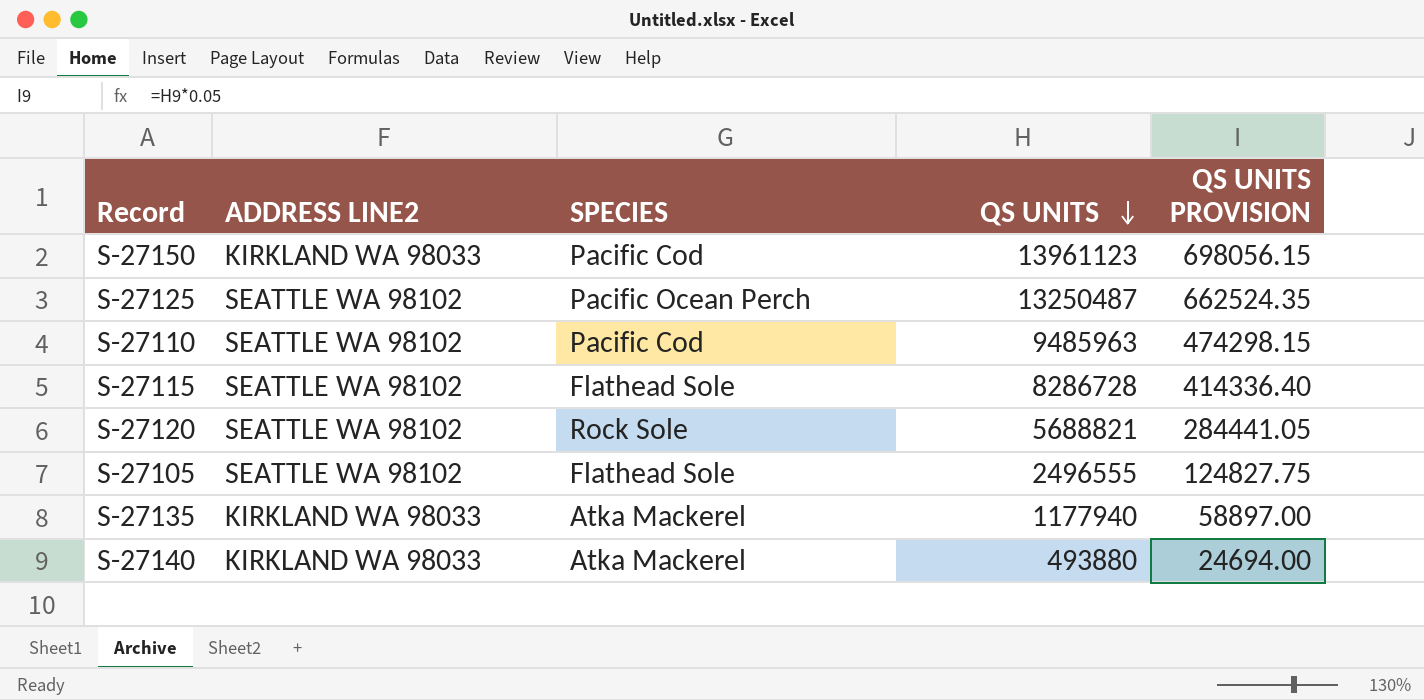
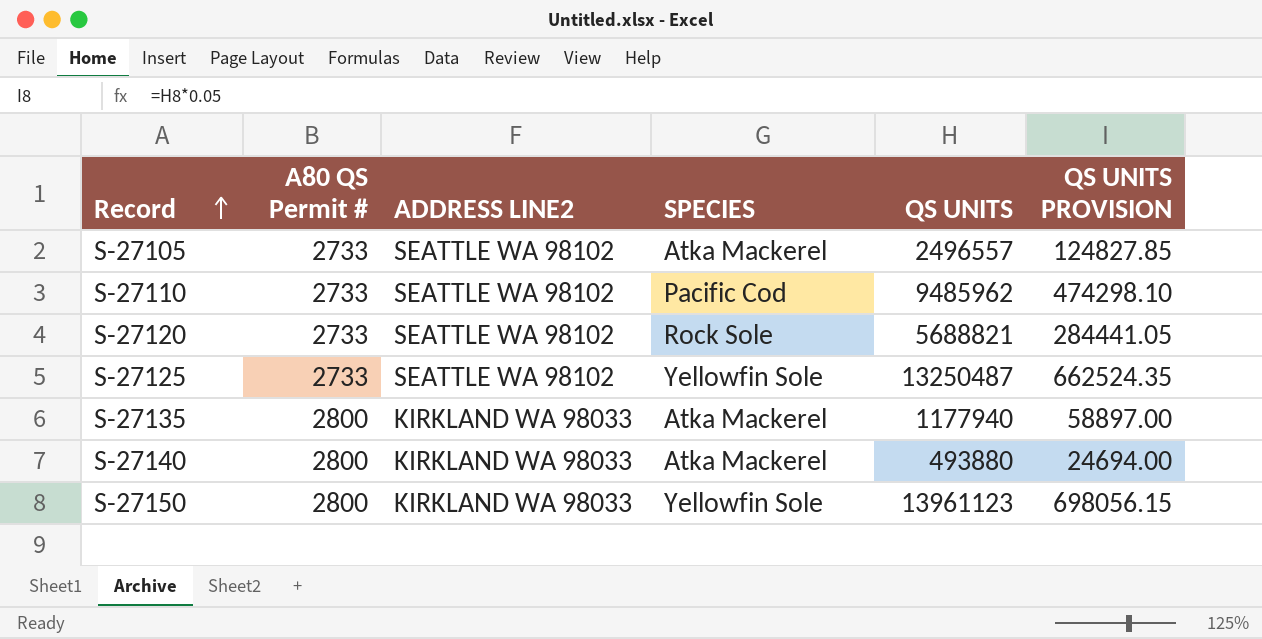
row order: QS UNITS descending -> Record ascending
column A80 QS Permit # | position: none -> 2
row S-27115: SEATTLE WA 98102 | Flathead Sole | 8286728 | 414336.40 -> none
S-27105 | SPECIES: Flathead Sole -> Atka Mackerel
S-27105 | QS UNITS: 2496555 -> 2496557
S-27105 | QS UNITS PROVISION: 124827.75 -> 124827.85
S-27110 | QS UNITS: 9485963 -> 9485962
S-27110 | QS UNITS PROVISION: 474298.15 -> 474298.10
S-27125 | SPECIES: Pacific Ocean Perch -> Yellowfin Sole
S-27150 | SPECIES: Pacific Cod -> Yellowfin Sole

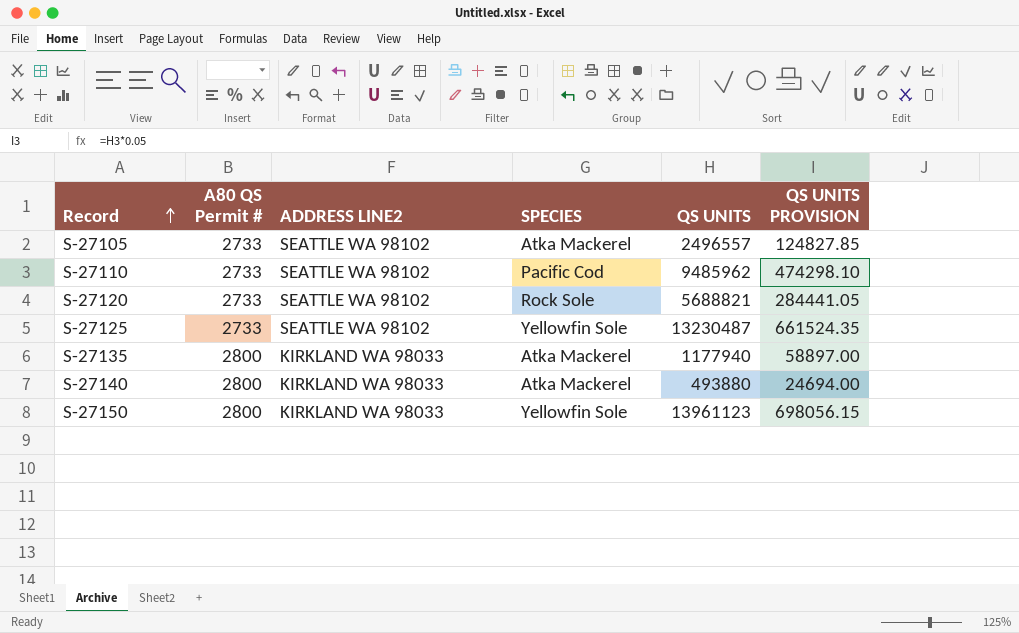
S-27125 | QS UNITS: 13250487 -> 13230487
S-27125 | QS UNITS PROVISION: 662524.35 -> 661524.35

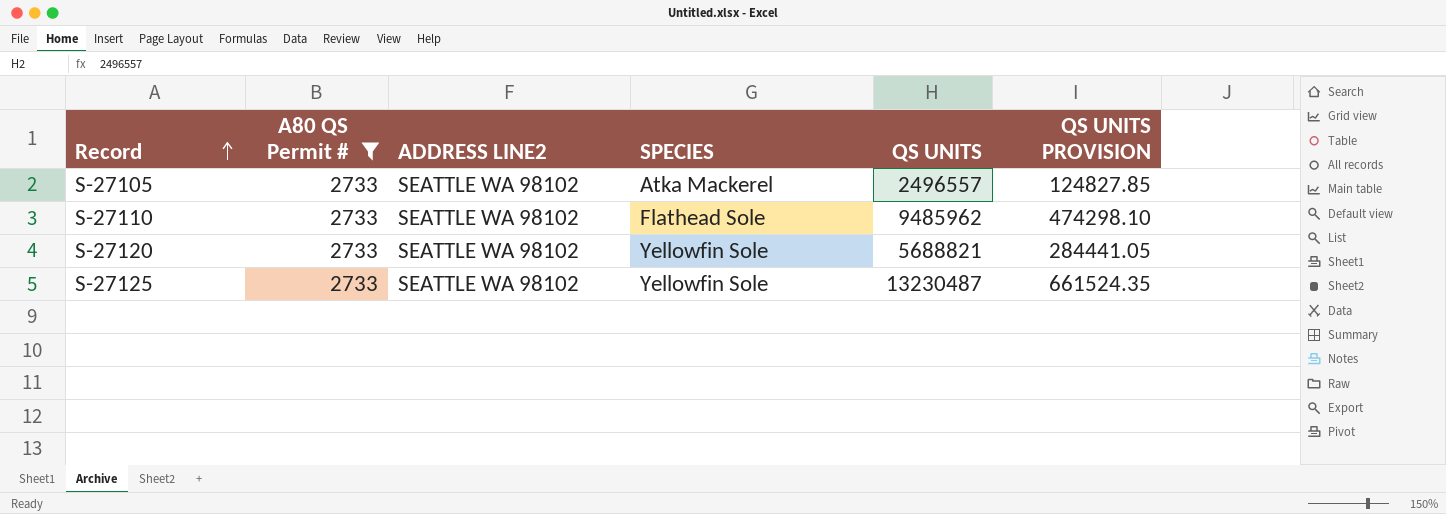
filter: none -> A80 QS Permit # = 2733
S-27110 | SPECIES: Pacific Cod -> Flathead Sole
S-27120 | SPECIES: Rock Sole -> Yellowfin Sole

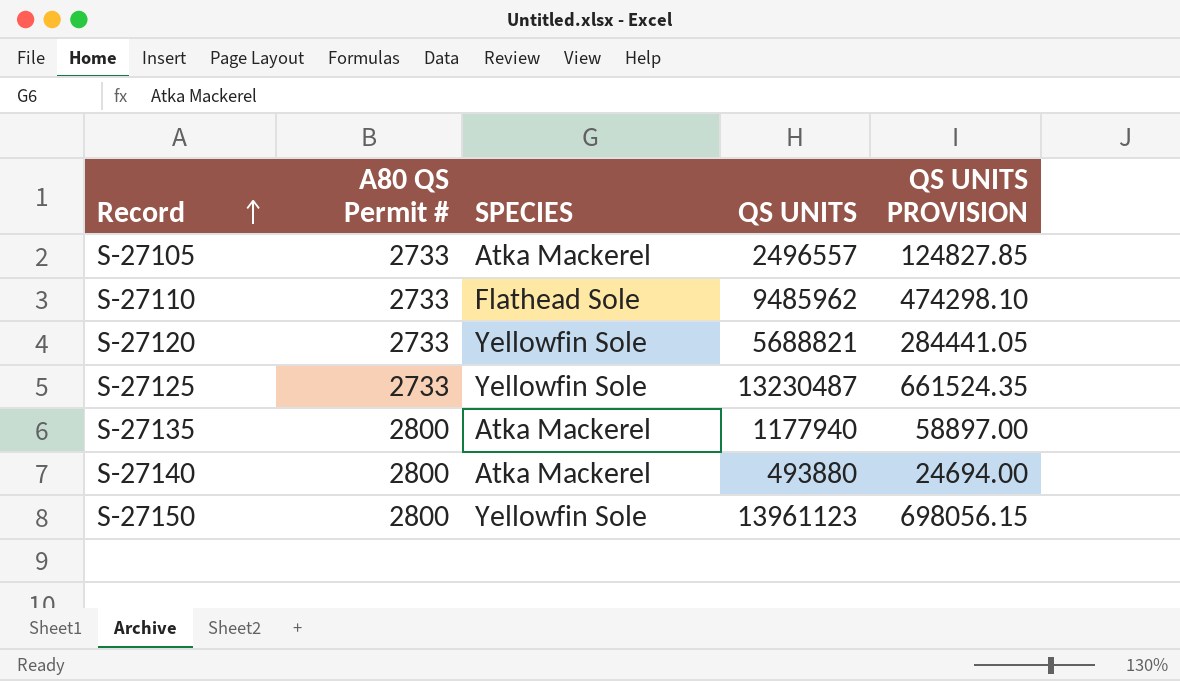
filter: A80 QS Permit # = 2733 -> none
column ADDRESS LINE2 | position: 3 -> none

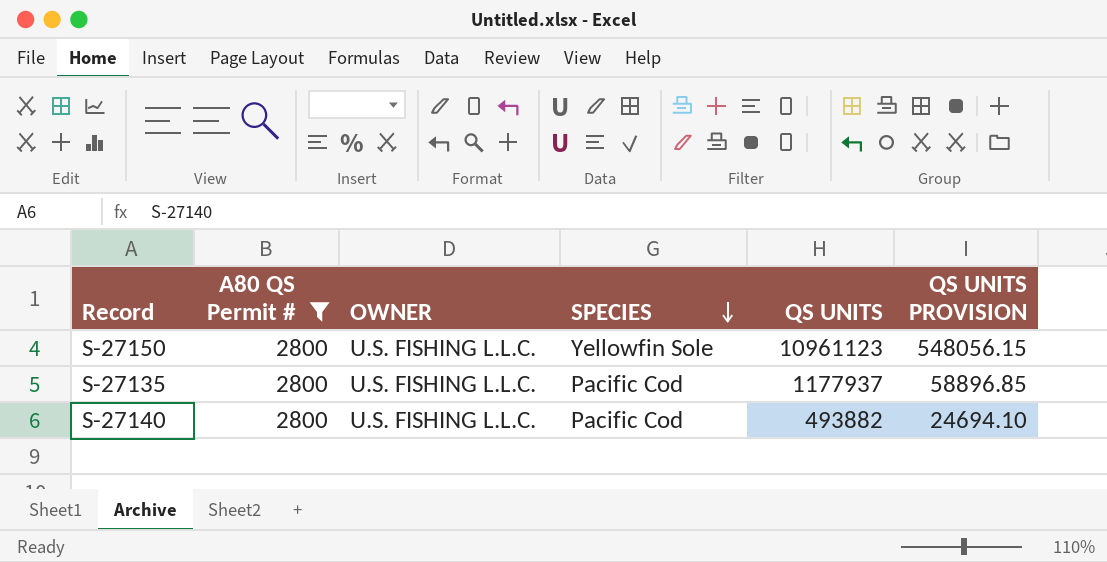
filter: none -> A80 QS Permit # = 2800
row order: Record ascending -> SPECIES descending
column OWNER | position: none -> 3
S-27150 | QS UNITS: 13961123 -> 10961123
S-27150 | QS UNITS PROVISION: 698056.15 -> 548056.15
S-27135 | SPECIES: Atka Mackerel -> Pacific Cod
S-27135 | QS UNITS: 1177940 -> 1177937
S-27135 | QS UNITS PROVISION: 58897.00 -> 58896.85
S-27140 | SPECIES: Atka Mackerel -> Pacific Cod
S-27140 | QS UNITS: 493880 -> 493882
S-27140 | QS UNITS PROVISION: 24694.00 -> 24694.10

